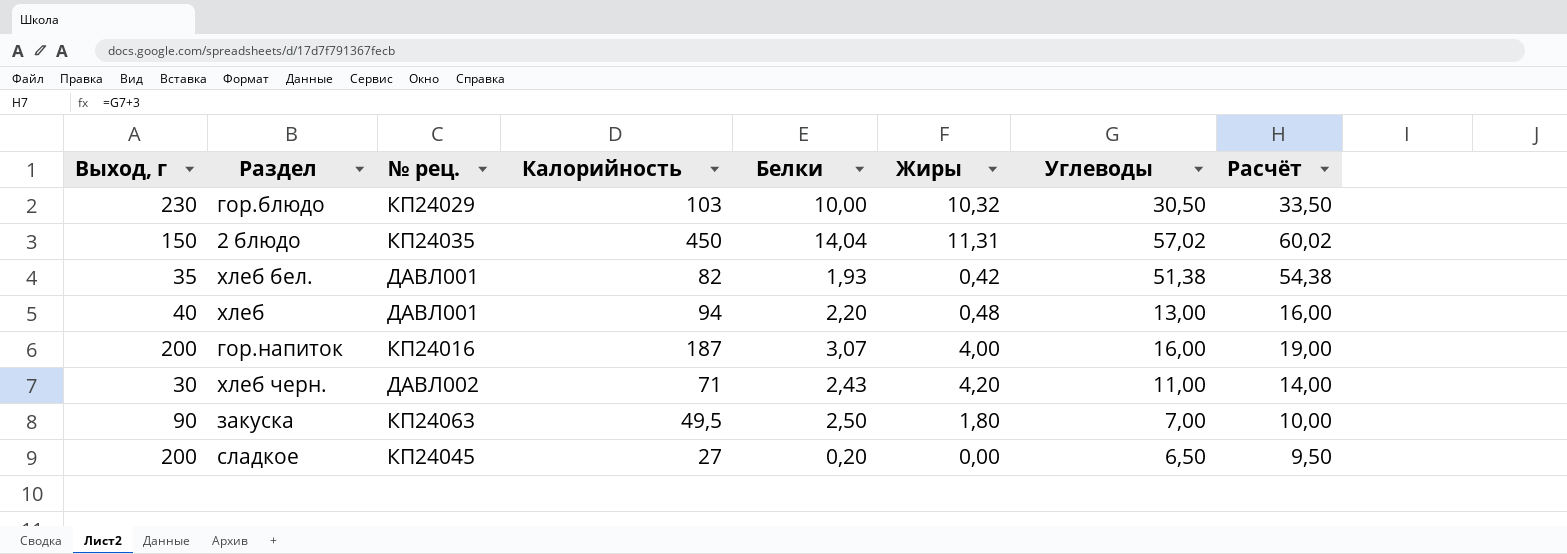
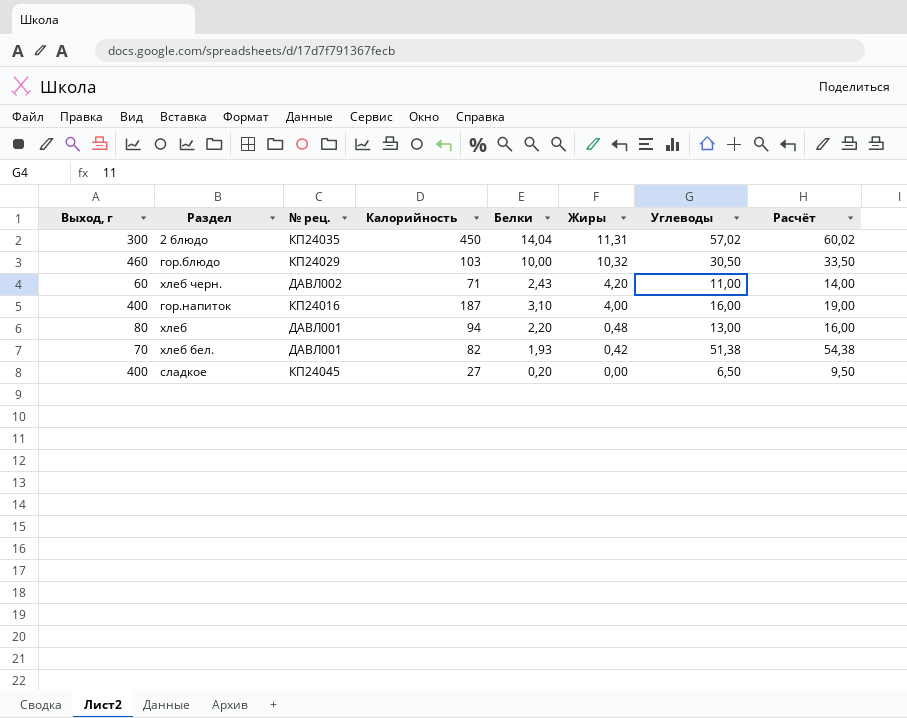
row order: none -> Жиры descending
row закуска: 90 | КП24063 | 49,5 | 2,50 | 1,80 | 7,00 | 10,00 -> none
2 блюдо | Выход, г: 150 -> 300
гор.блюдо | Выход, г: 230 -> 460
хлеб черн. | Выход, г: 30 -> 60
гор.напиток | Выход, г: 200 -> 400
гор.напиток | Белки: 3,07 -> 3,10
хлеб | Выход, г: 40 -> 80
хлеб бел. | Выход, г: 35 -> 70
сладкое | Выход, г: 200 -> 400

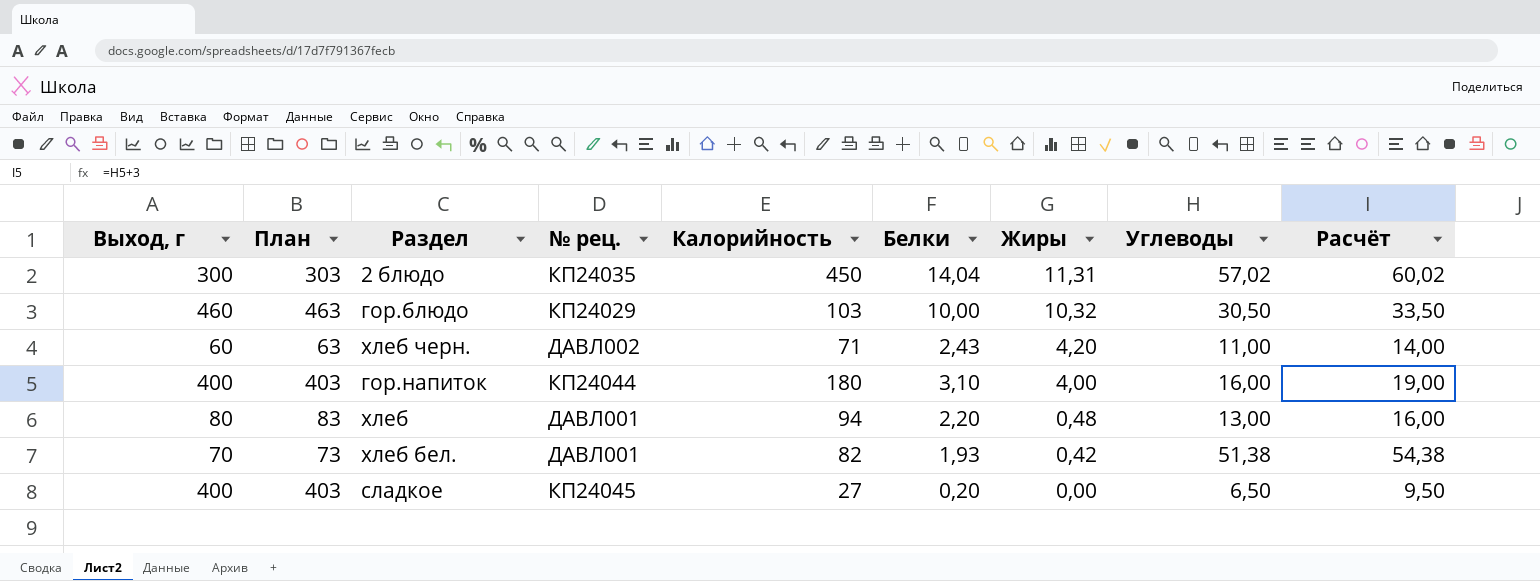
column План | formula: none -> [Выход, г] + 3
гор.напиток | № рец.: КП24016 -> КП24044
гор.напиток | Калорийность: 187 -> 180

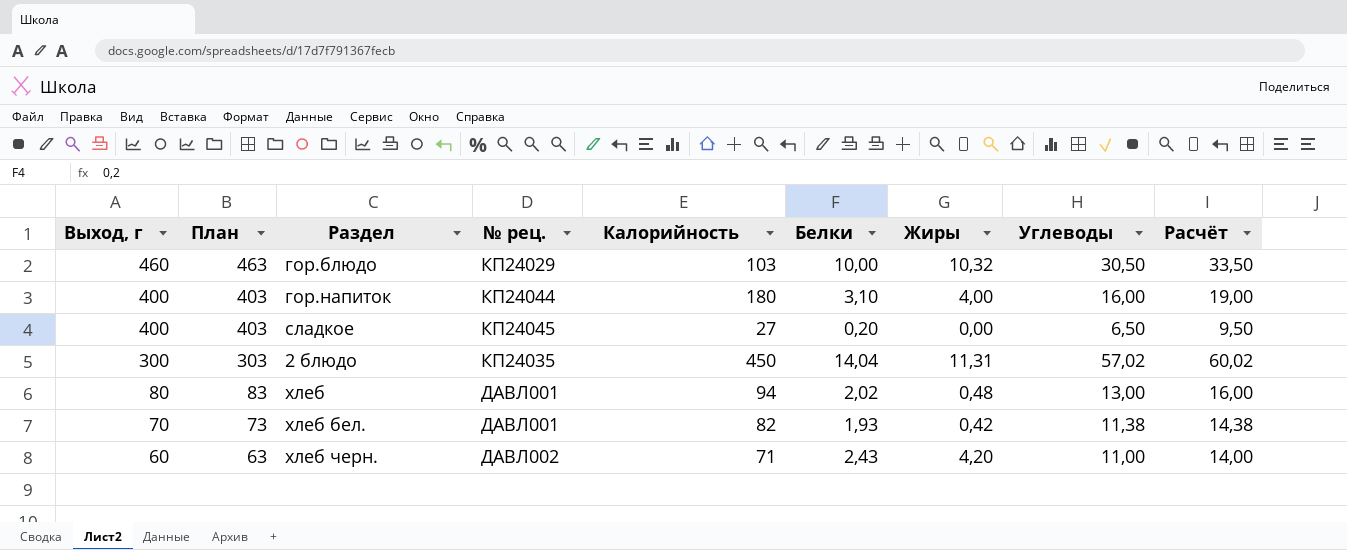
row order: Жиры descending -> Выход, г descending
хлеб | Белки: 2,20 -> 2,02
хлеб бел. | Углеводы: 51,38 -> 11,38
хлеб бел. | Расчёт: 54,38 -> 14,38

